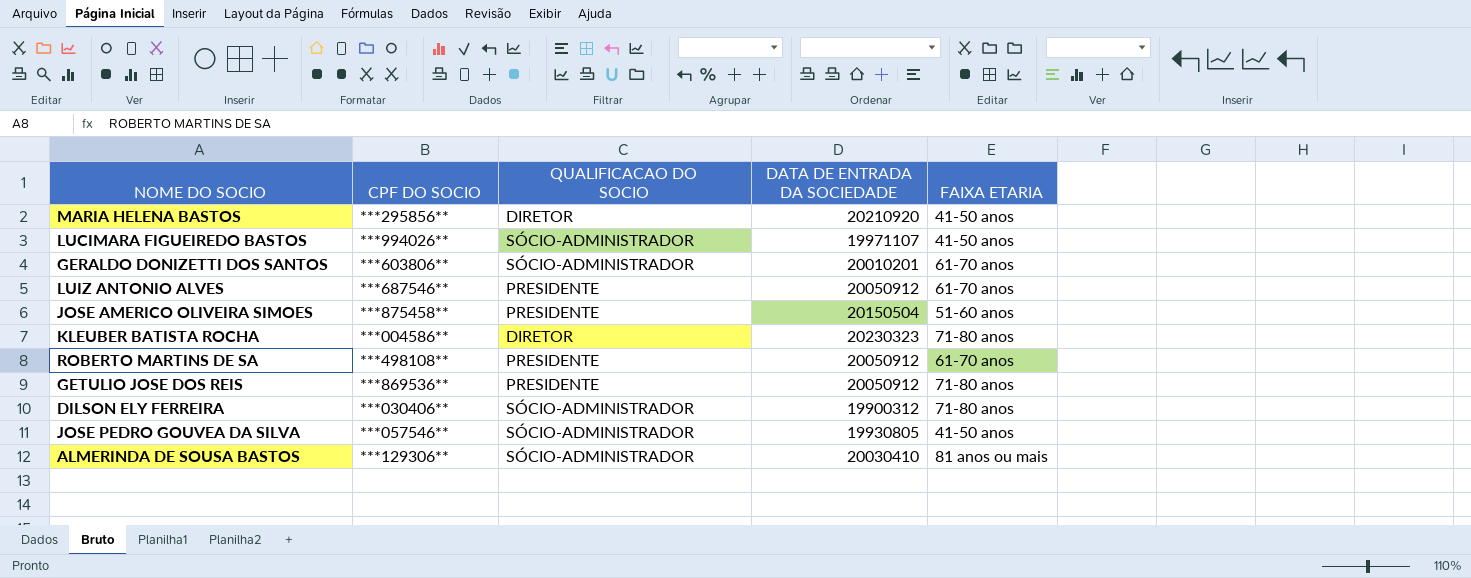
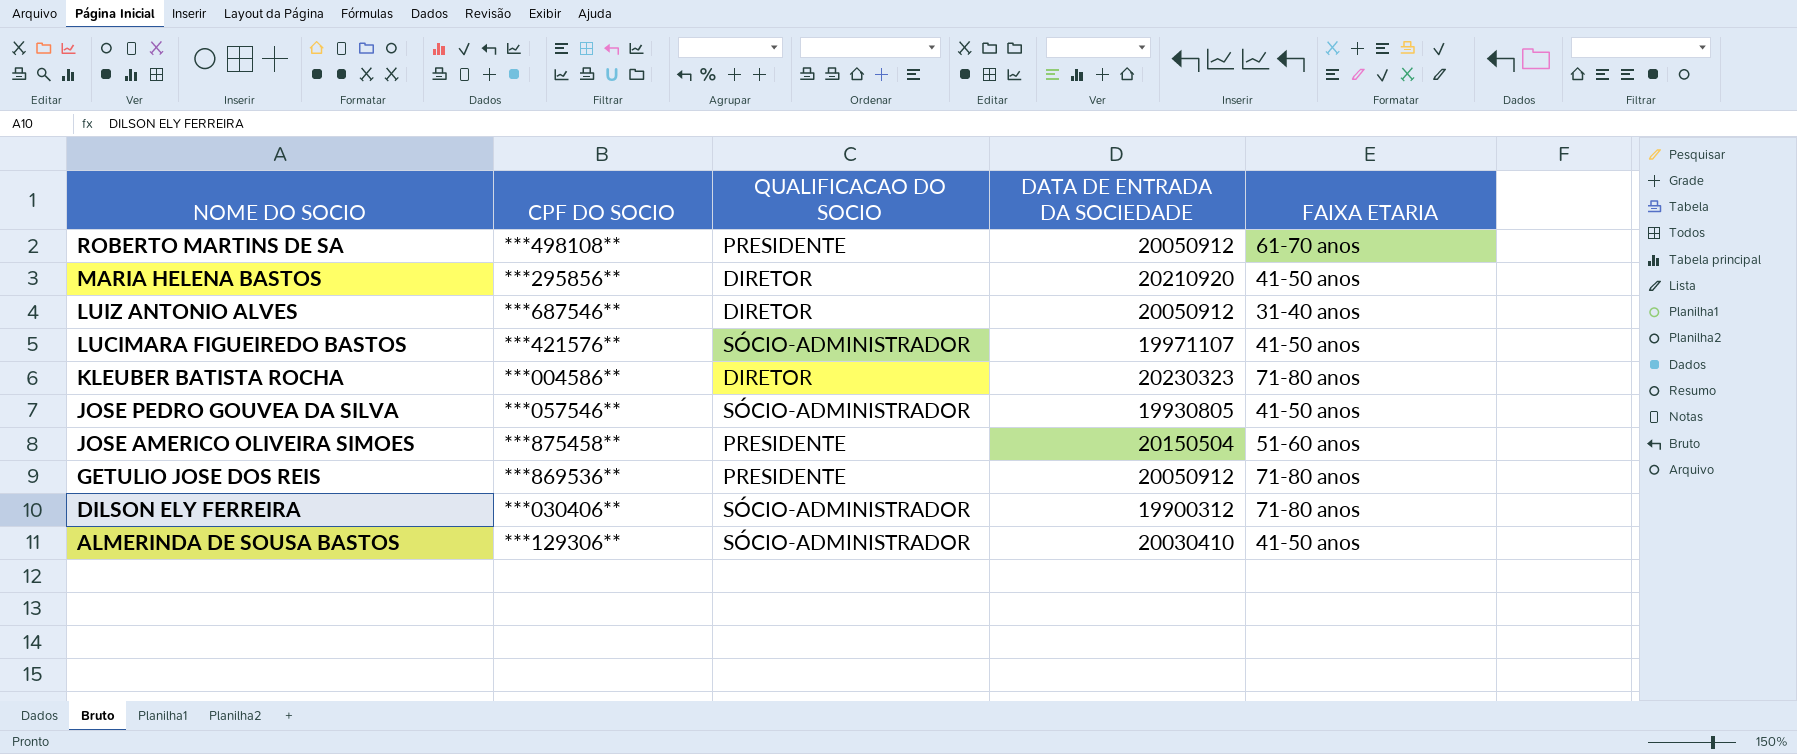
row order: none -> NOME DO SOCIO descending
row GERALDO DONIZETTI DOS SANTOS: ***603806** | SÓCIO-ADMINISTRADOR | 20010201 | 61-70 anos -> none
LUIZ ANTONIO ALVES | QUALIFICACAO DO SOCIO: PRESIDENTE -> DIRETOR
LUIZ ANTONIO ALVES | FAIXA ETARIA: 61-70 anos -> 31-40 anos
LUCIMARA FIGUEIREDO BASTOS | CPF DO SOCIO: ***994026** -> ***421576**
ALMERINDA DE SOUSA BASTOS | FAIXA ETARIA: 81 anos ou mais -> 41-50 anos

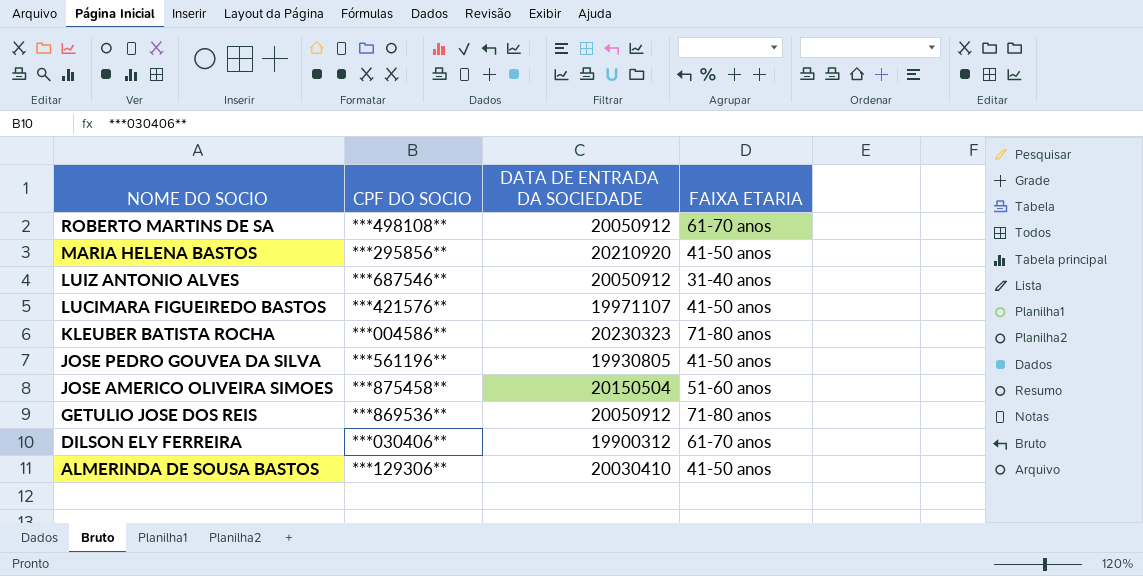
column QUALIFICACAO DO SOCIO | position: 3 -> none
JOSE PEDRO GOUVEA DA SILVA | CPF DO SOCIO: ***057546** -> ***561196**
DILSON ELY FERREIRA | FAIXA ETARIA: 71-80 anos -> 61-70 anos

